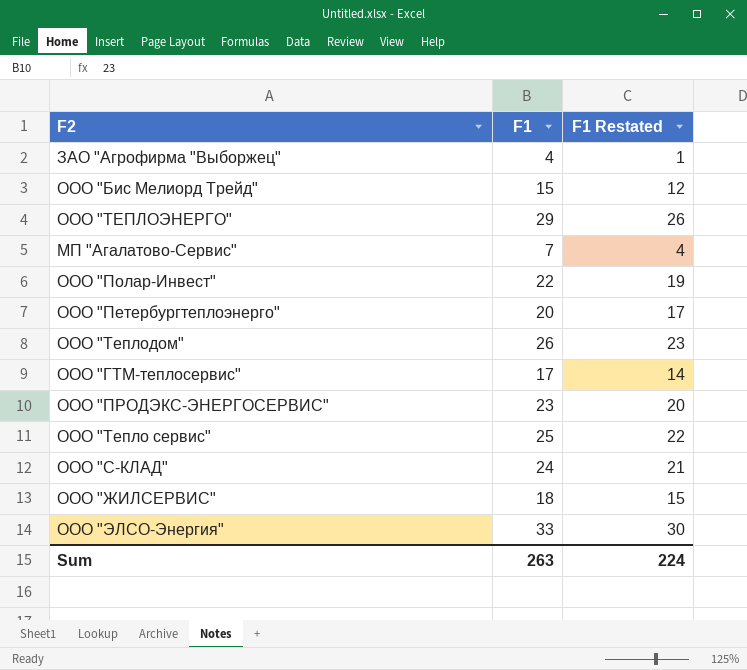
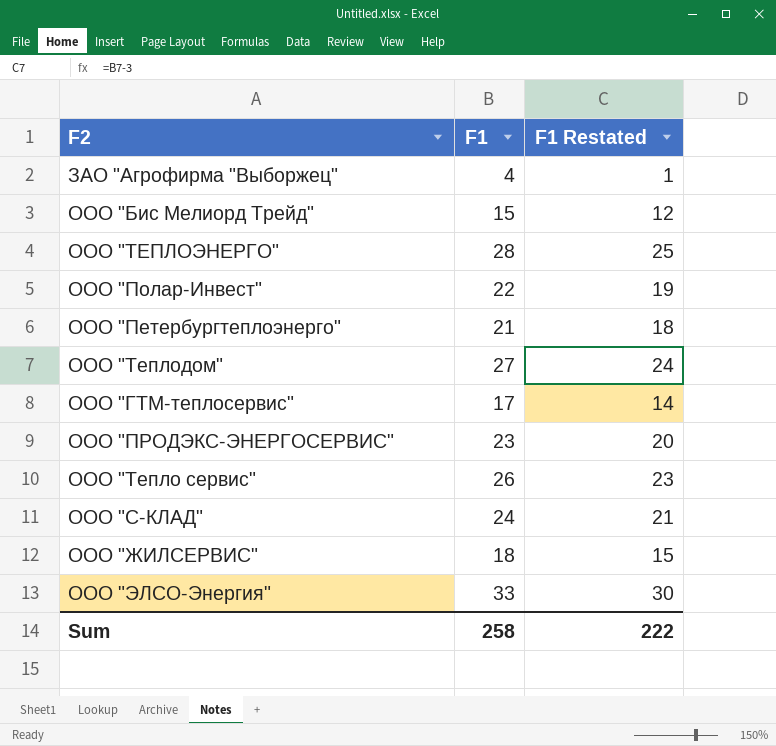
row МП "Агалатово-Сервис": 7 | 4 -> none
ООО "ТЕПЛОЭНЕРГО" | F1: 29 -> 28
ООО "ТЕПЛОЭНЕРГО" | F1 Restated: 26 -> 25
ООО "Петербургтеплоэнерго" | F1: 20 -> 21
ООО "Петербургтеплоэнерго" | F1 Restated: 17 -> 18
ООО "Теплодом" | F1: 26 -> 27
ООО "Теплодом" | F1 Restated: 23 -> 24
ООО "Тепло сервис" | F1: 25 -> 26
ООО "Тепло сервис" | F1 Restated: 22 -> 23
Sum | F1: 263 -> 258
Sum | F1 Restated: 224 -> 222

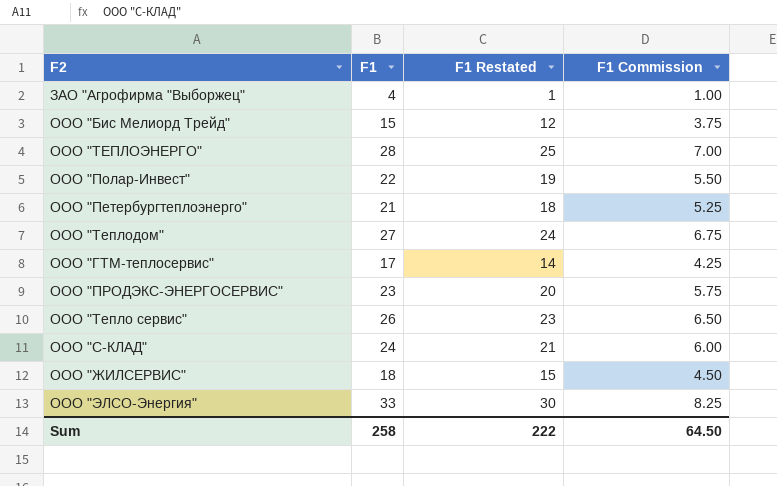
column F1 Commission | formula: none -> [F1] * 0.25

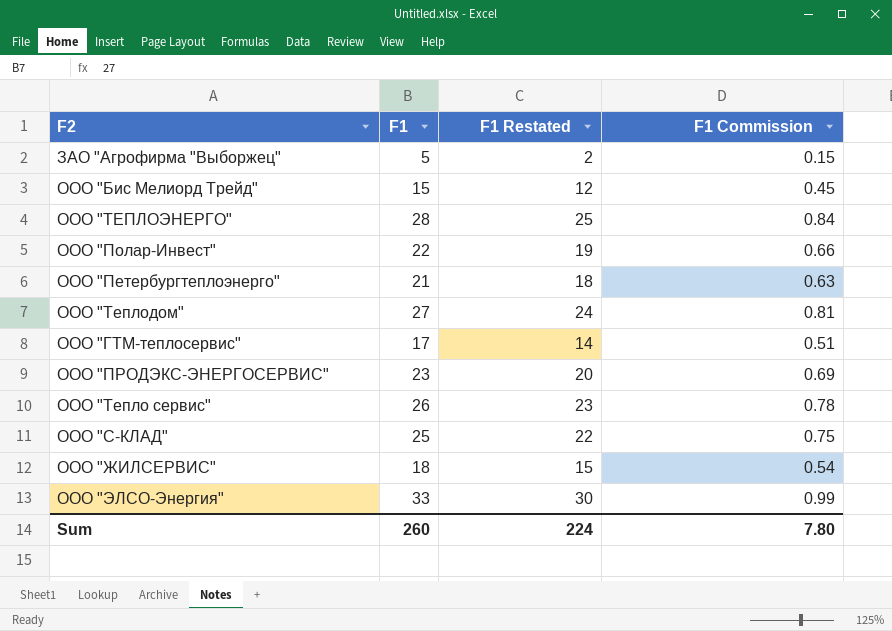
column F1 Commission | formula: [F1] * 0.25 -> [F1] * 0.03
ЗАО "Агрофирма "Выборжец" | F1: 4 -> 5
ЗАО "Агрофирма "Выборжец" | F1 Restated: 1 -> 2
ООО "С-КЛАД" | F1: 24 -> 25
ООО "С-КЛАД" | F1 Restated: 21 -> 22
Sum | F1: 258 -> 260
Sum | F1 Restated: 222 -> 224
Sum | F1 Commission: 64.50 -> 7.80

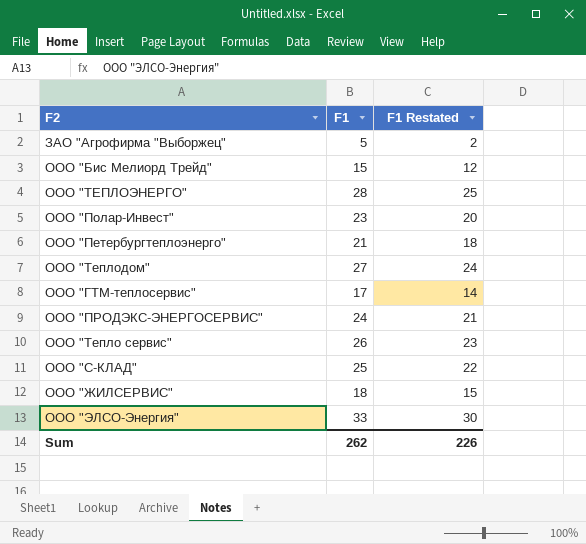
column F1 Commission | formula: [F1] * 0.03 -> none
ООО "Полар-Инвест" | F1: 22 -> 23
ООО "Полар-Инвест" | F1 Restated: 19 -> 20
ООО "ПРОДЭКС-ЭНЕРГОСЕРВИС" | F1: 23 -> 24
ООО "ПРОДЭКС-ЭНЕРГОСЕРВИС" | F1 Restated: 20 -> 21
Sum | F1: 260 -> 262
Sum | F1 Restated: 224 -> 226

